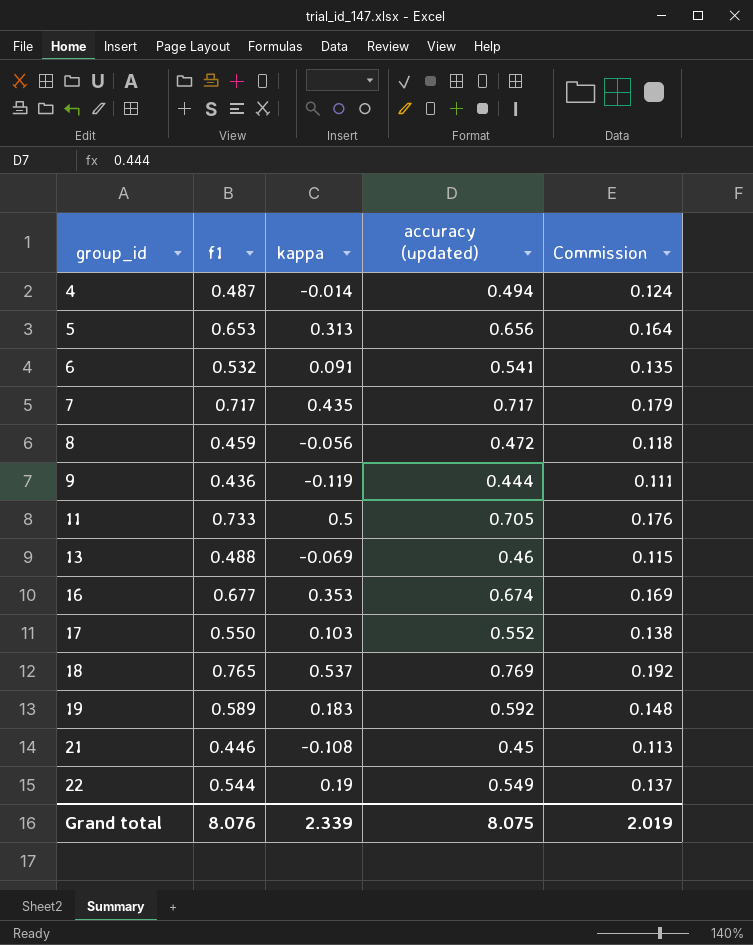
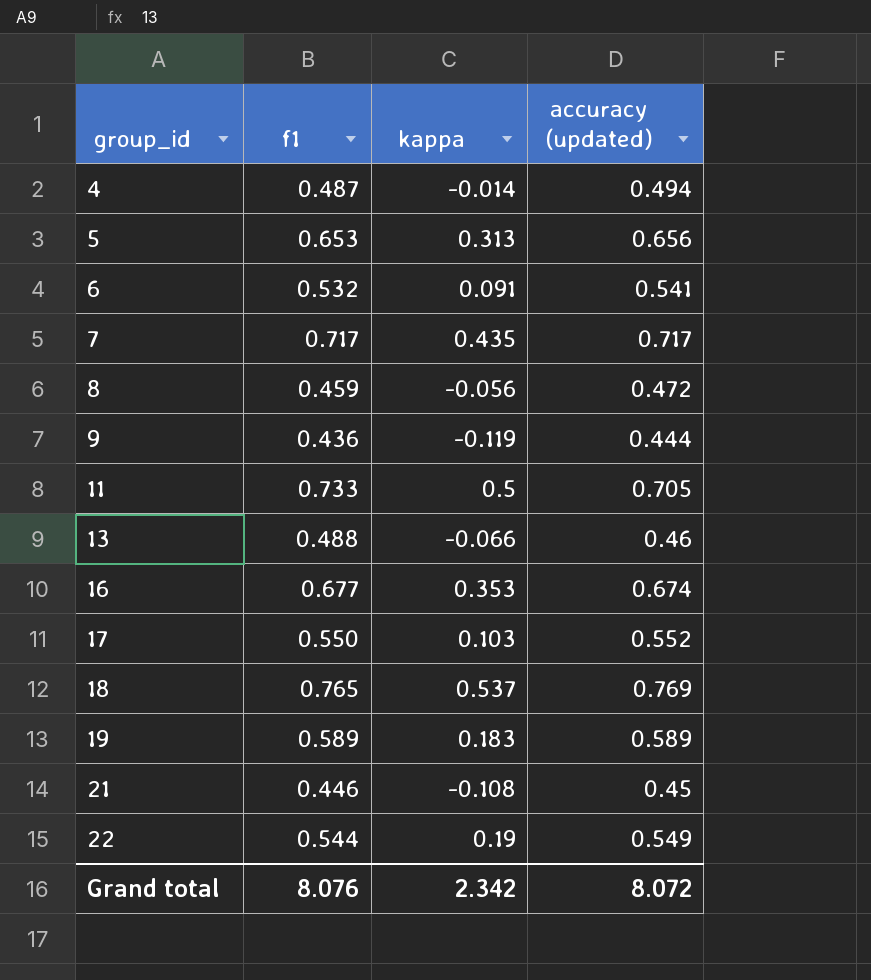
column Commission | formula: [accuracy (updated)] * 0.25 -> none
13 | kappa: -0.069 -> -0.066
19 | accuracy (updated): 0.592 -> 0.589
Grand total | kappa: 2.339 -> 2.342
Grand total | accuracy (updated): 8.075 -> 8.072

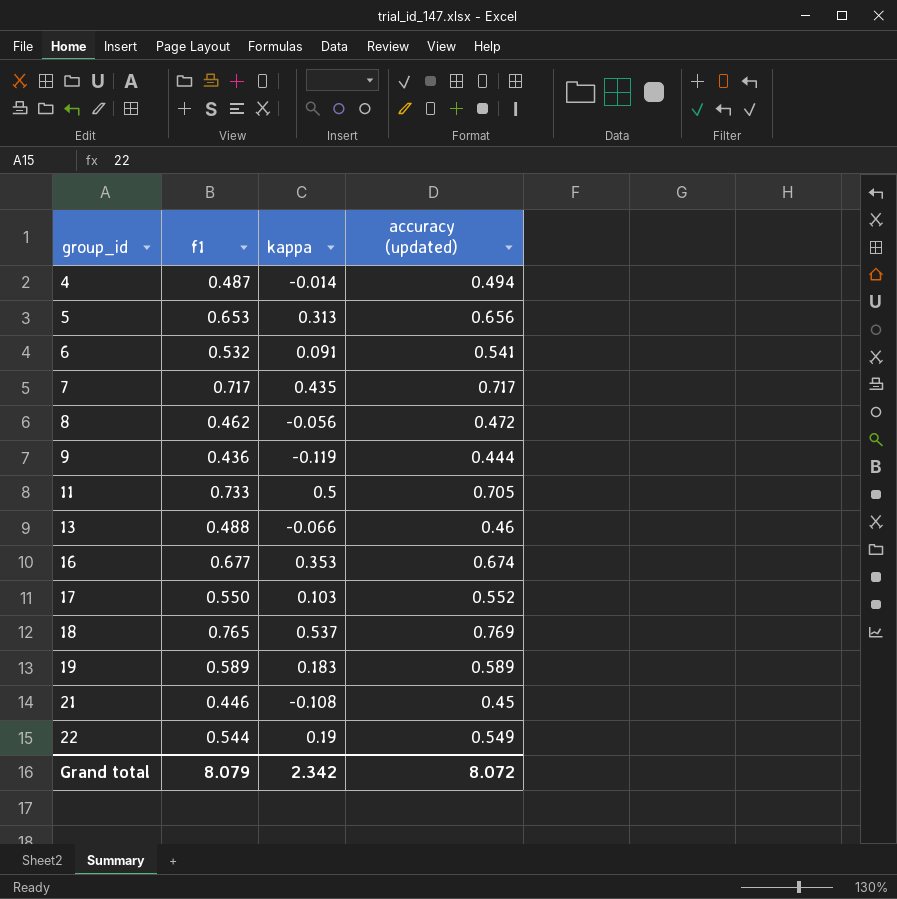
8 | f1: 0.459 -> 0.462
Grand total | f1: 8.076 -> 8.079

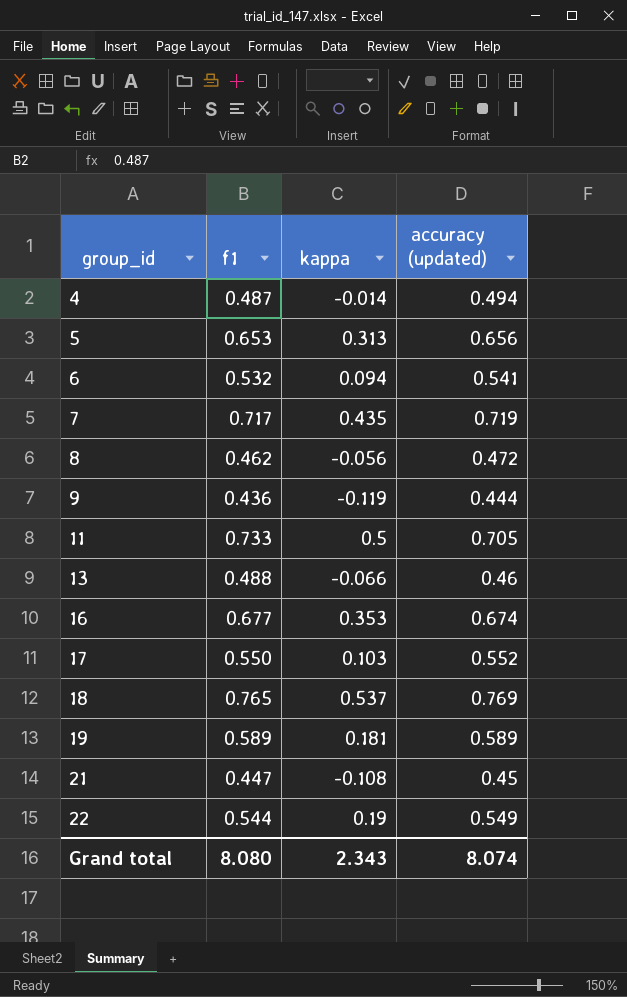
6 | kappa: 0.091 -> 0.094
7 | accuracy (updated): 0.717 -> 0.719
19 | kappa: 0.183 -> 0.181
21 | f1: 0.446 -> 0.447
Grand total | f1: 8.079 -> 8.080
Grand total | kappa: 2.342 -> 2.343
Grand total | accuracy (updated): 8.072 -> 8.074

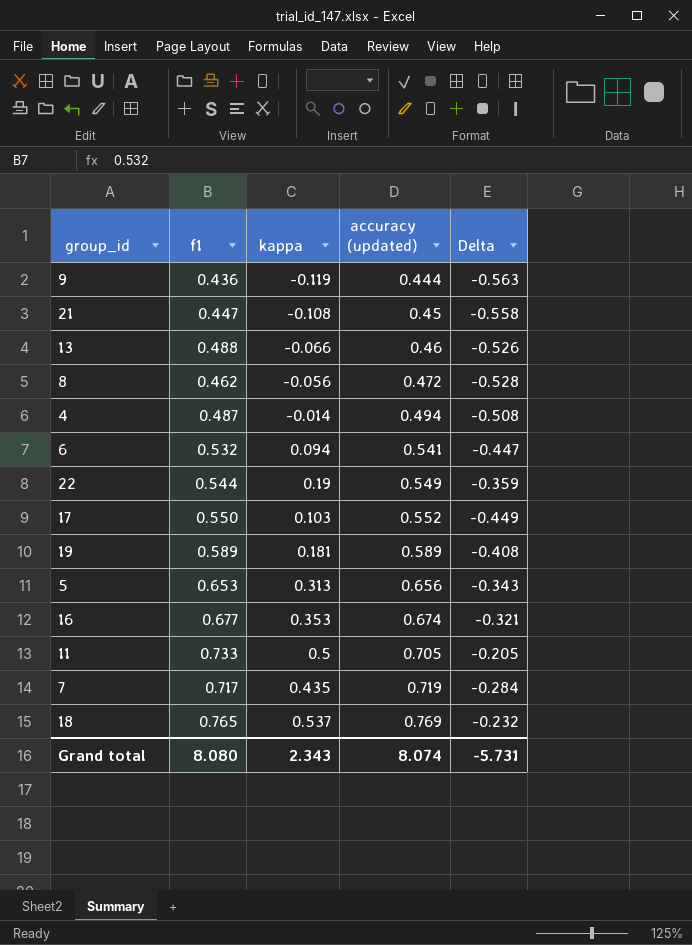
row order: group_id ascending -> accuracy (updated) ascending
column Delta | formula: none -> [kappa] - [accuracy (updated)]

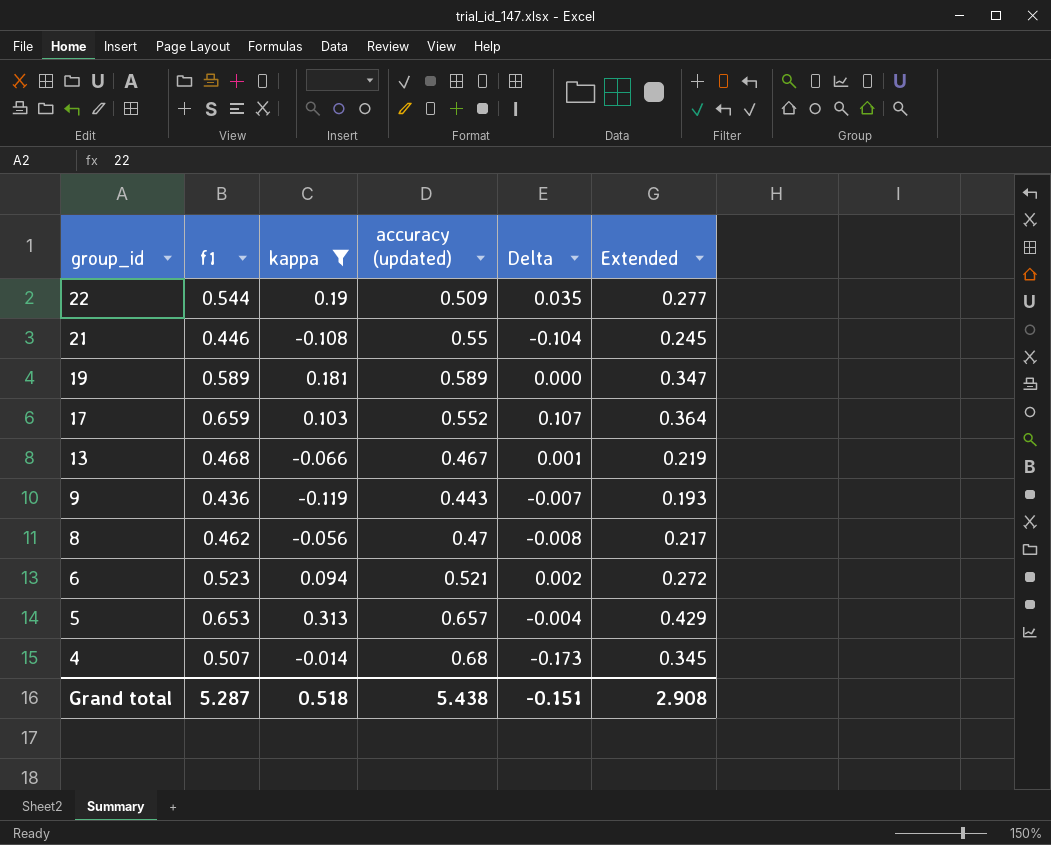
filter: none -> kappa <= 0.313
row order: accuracy (updated) ascending -> group_id descending
column Delta | formula: [kappa] - [accuracy (updated)] -> [f1] - [accuracy (updated)]
column Extended | formula: none -> [f1] * [accuracy (updated)]
22 | accuracy (updated): 0.549 -> 0.509
21 | f1: 0.447 -> 0.446
21 | accuracy (updated): 0.45 -> 0.55
17 | f1: 0.550 -> 0.659
13 | f1: 0.488 -> 0.468
13 | accuracy (updated): 0.46 -> 0.467
9 | accuracy (updated): 0.444 -> 0.443
8 | accuracy (updated): 0.472 -> 0.47
6 | f1: 0.532 -> 0.523
6 | accuracy (updated): 0.541 -> 0.521
5 | accuracy (updated): 0.656 -> 0.657
4 | f1: 0.487 -> 0.507
4 | accuracy (updated): 0.494 -> 0.68
Grand total | f1: 8.080 -> 5.287
Grand total | kappa: 2.343 -> 0.518
Grand total | accuracy (updated): 8.074 -> 5.438
Grand total | Delta: -5.731 -> -0.151

